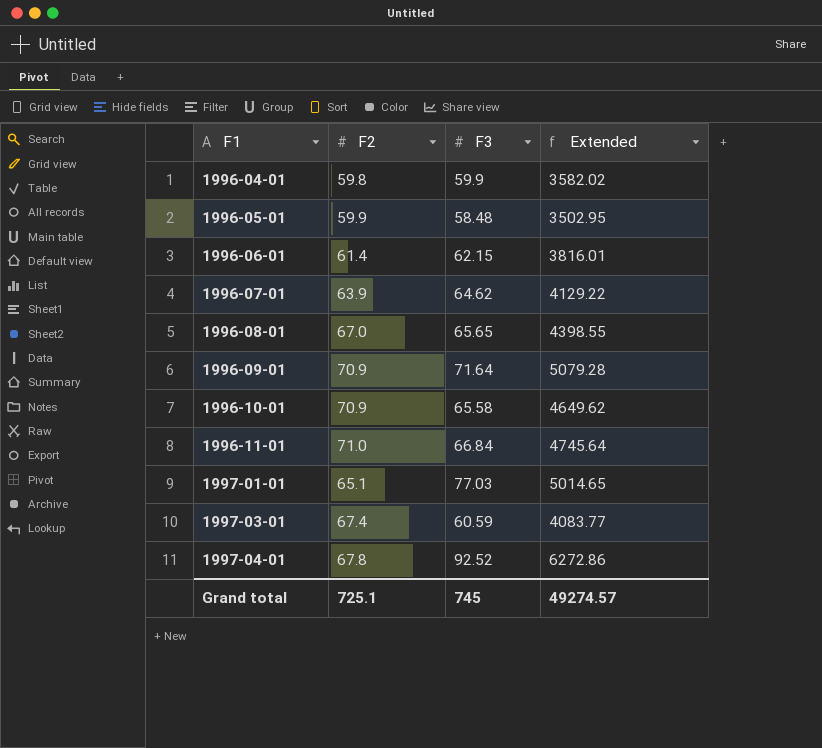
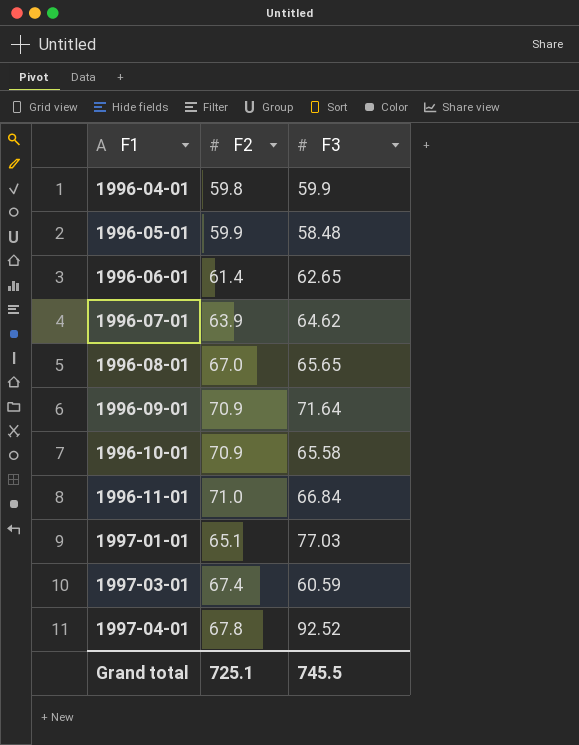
column Extended | formula: [F2] * [F3] -> none
1996-06-01 | F3: 62.15 -> 62.65
Grand total | F3: 745 -> 745.5

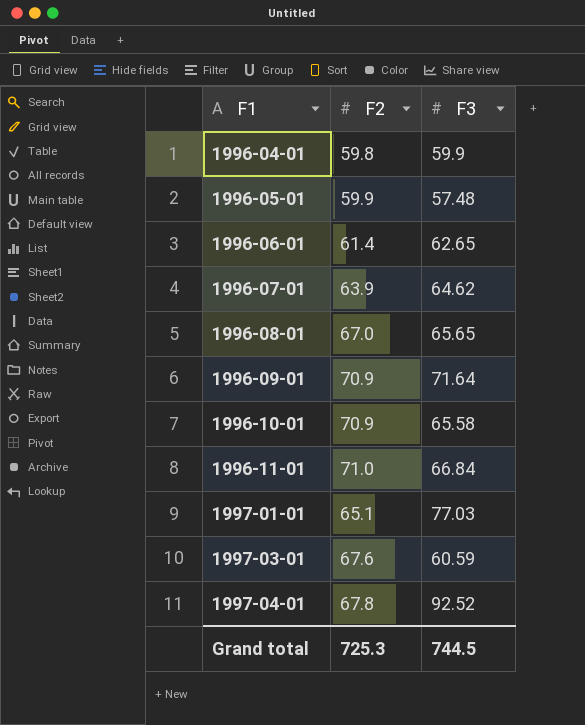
1996-05-01 | F3: 58.48 -> 57.48
1997-03-01 | F2: 67.4 -> 67.6
Grand total | F2: 725.1 -> 725.3
Grand total | F3: 745.5 -> 744.5

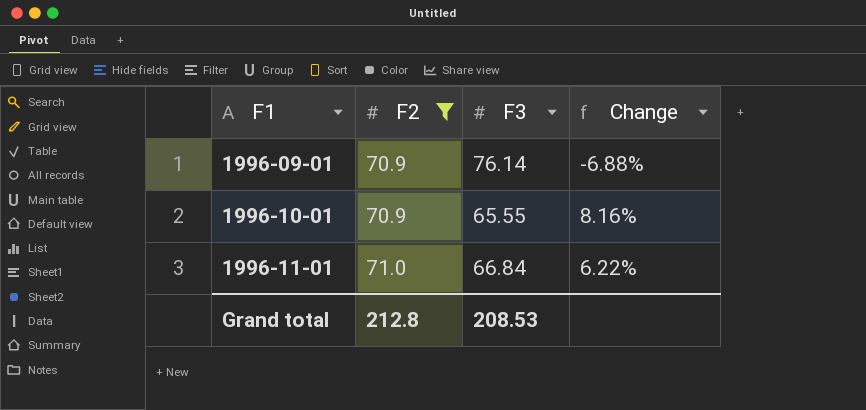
filter: none -> F2 >= 70.9
column Change | formula: none -> ([F2] - [F3]) / [F3]
1996-09-01 | F3: 71.64 -> 76.14
1996-10-01 | F3: 65.58 -> 65.55
Grand total | F2: 725.3 -> 212.8
Grand total | F3: 744.5 -> 208.53

